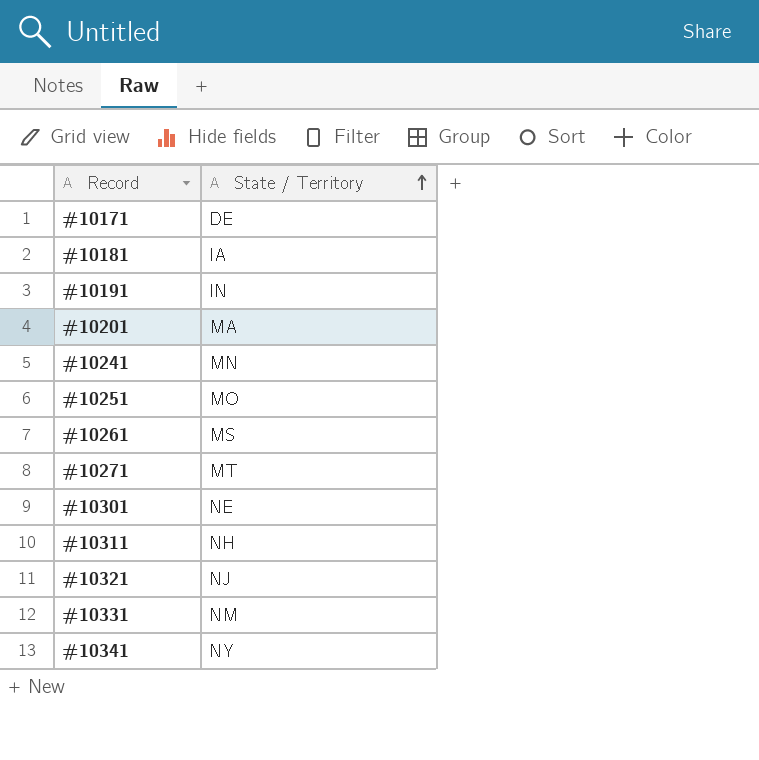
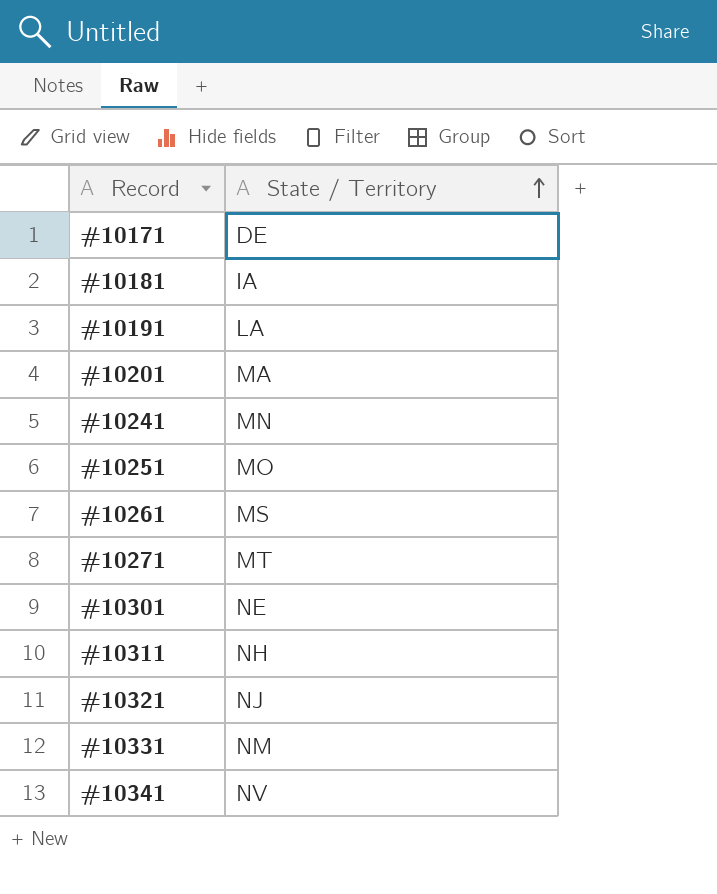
#10191 | State / Territory: IN -> LA
#10341 | State / Territory: NY -> NV

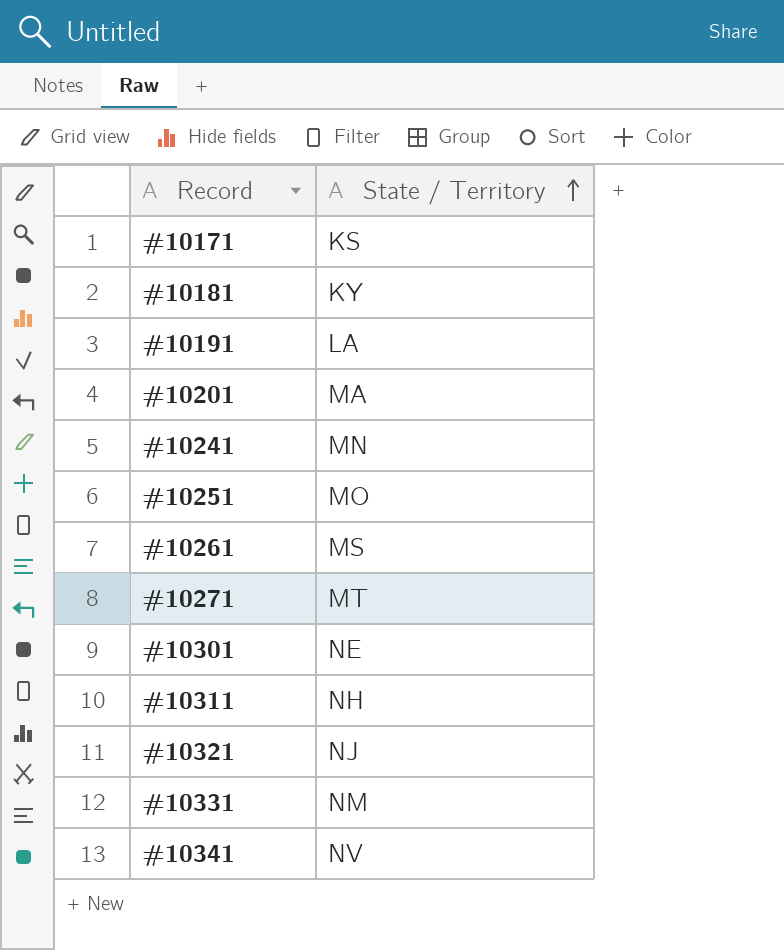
#10171 | State / Territory: DE -> KS
#10181 | State / Territory: IA -> KY

